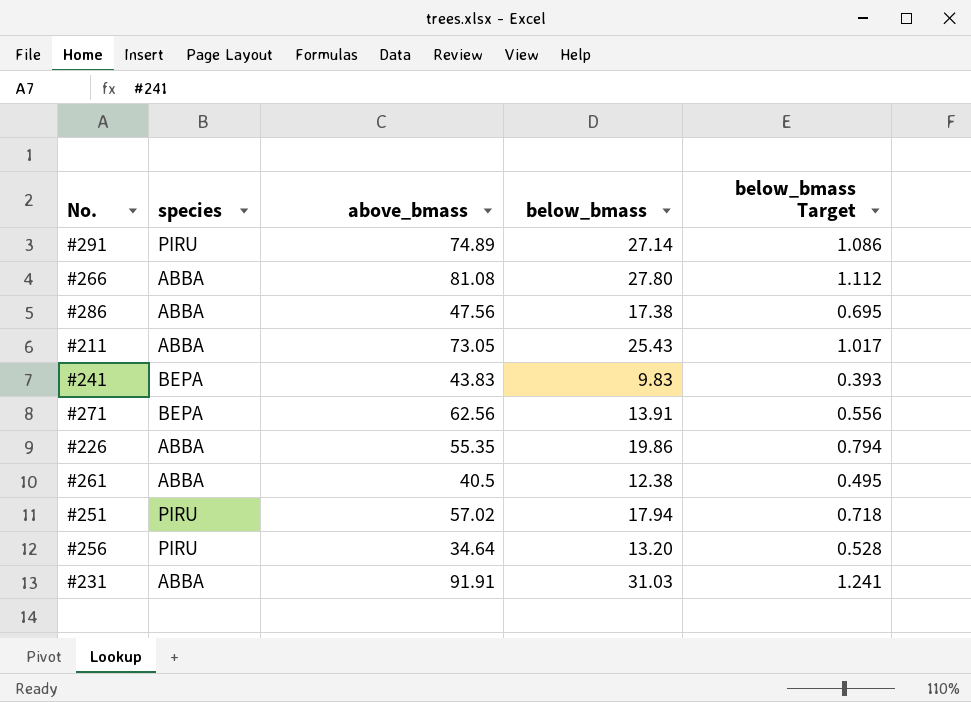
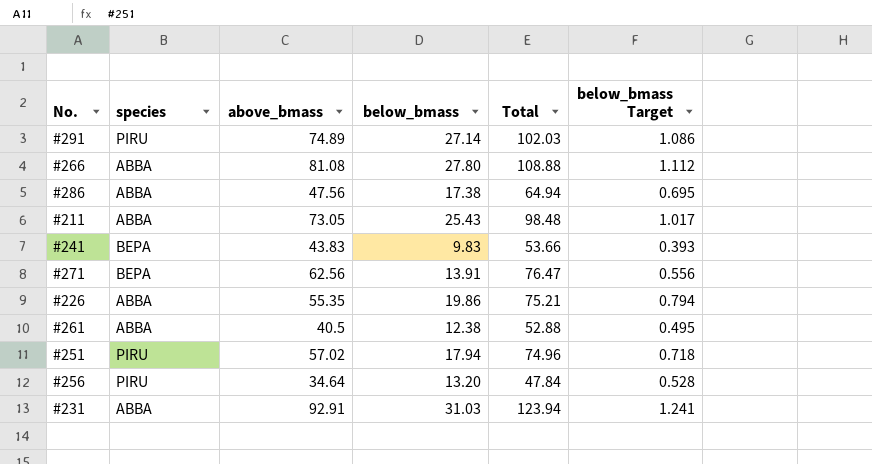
column Total | formula: none -> [above_bmass] + [below_bmass]
#231 | above_bmass: 91.91 -> 92.91

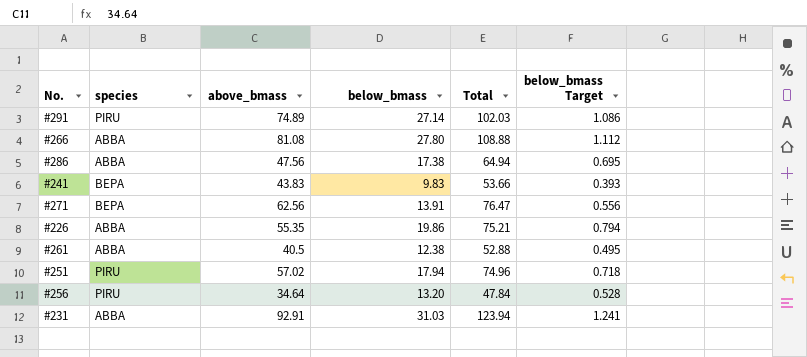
row #211: ABBA | 73.05 | 25.43 | 98.48 | 1.017 -> none

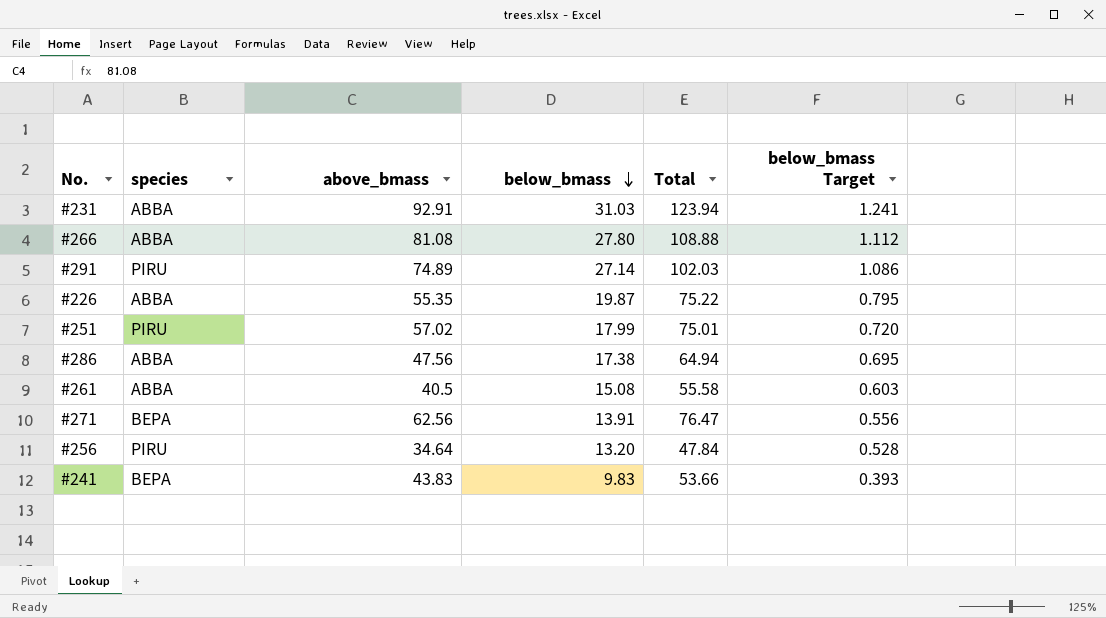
row order: none -> below_bmass descending
#226 | below_bmass: 19.86 -> 19.87
#226 | Total: 75.21 -> 75.22
#226 | below_bmass Target: 0.794 -> 0.795
#251 | below_bmass: 17.94 -> 17.99
#251 | Total: 74.96 -> 75.01
#251 | below_bmass Target: 0.718 -> 0.720
#261 | below_bmass: 12.38 -> 15.08
#261 | Total: 52.88 -> 55.58
#261 | below_bmass Target: 0.495 -> 0.603

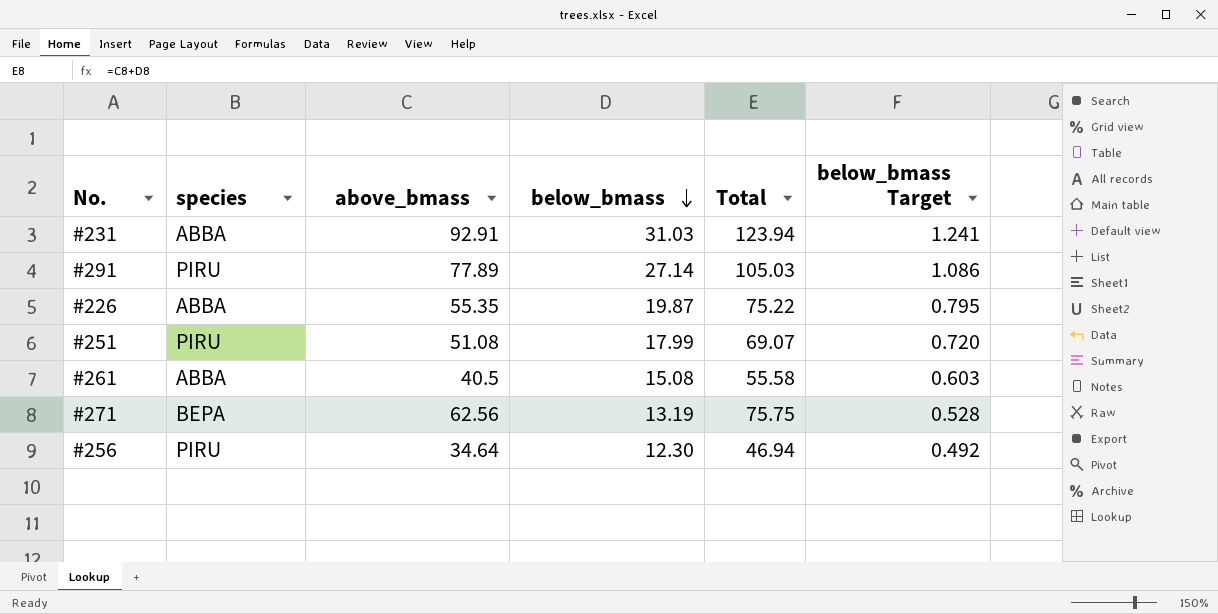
row #266: ABBA | 81.08 | 27.80 | 108.88 | 1.112 -> none
row #286: ABBA | 47.56 | 17.38 | 64.94 | 0.695 -> none
row #241: BEPA | 43.83 | 9.83 | 53.66 | 0.393 -> none
#291 | above_bmass: 74.89 -> 77.89
#291 | Total: 102.03 -> 105.03
#251 | above_bmass: 57.02 -> 51.08
#251 | Total: 75.01 -> 69.07
#271 | below_bmass: 13.91 -> 13.19
#271 | Total: 76.47 -> 75.75
#271 | below_bmass Target: 0.556 -> 0.528
#256 | below_bmass: 13.20 -> 12.30
#256 | Total: 47.84 -> 46.94
#256 | below_bmass Target: 0.528 -> 0.492

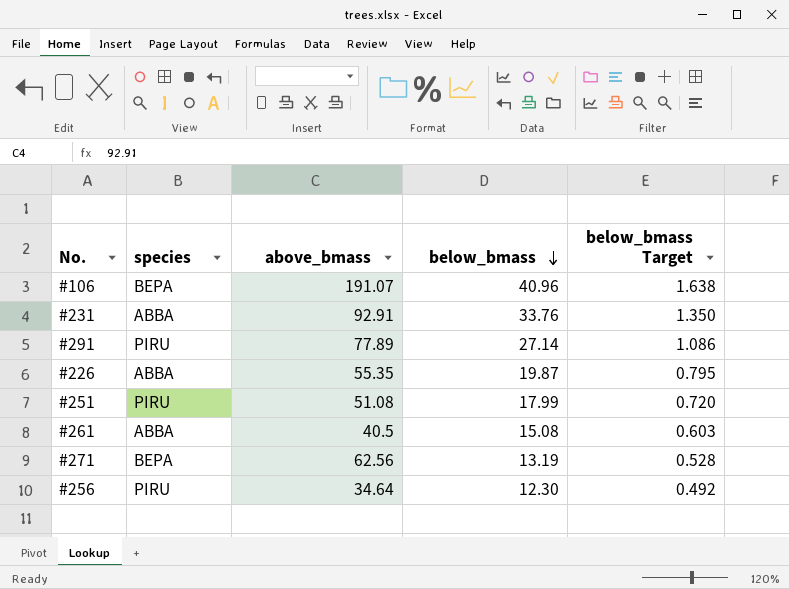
column Total | formula: [above_bmass] + [below_bmass] -> none
row #106: none -> BEPA | 191.07 | 40.96 | 1.638
#231 | below_bmass: 31.03 -> 33.76
#231 | below_bmass Target: 1.241 -> 1.350

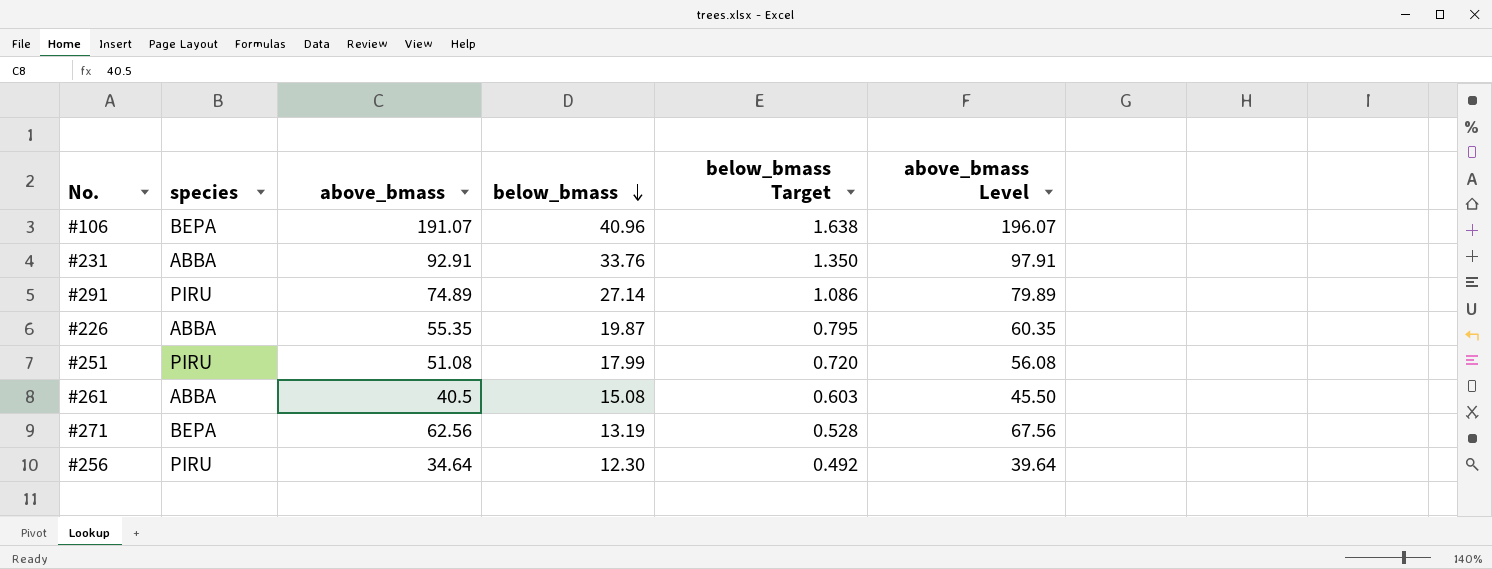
column above_bmass Level | formula: none -> [above_bmass] + 5
#291 | above_bmass: 77.89 -> 74.89

